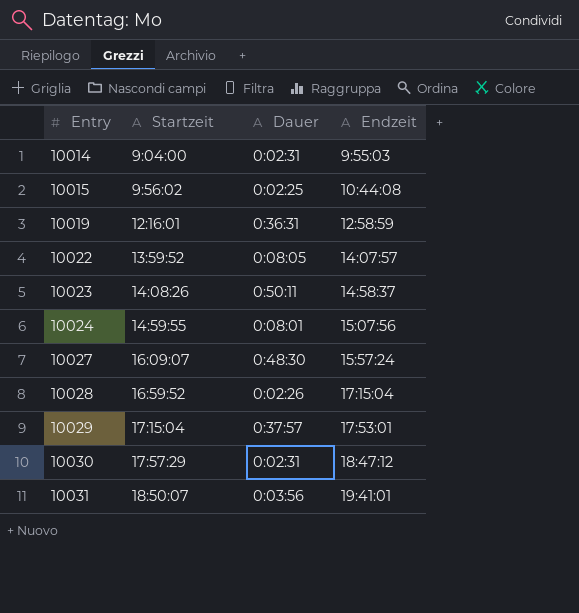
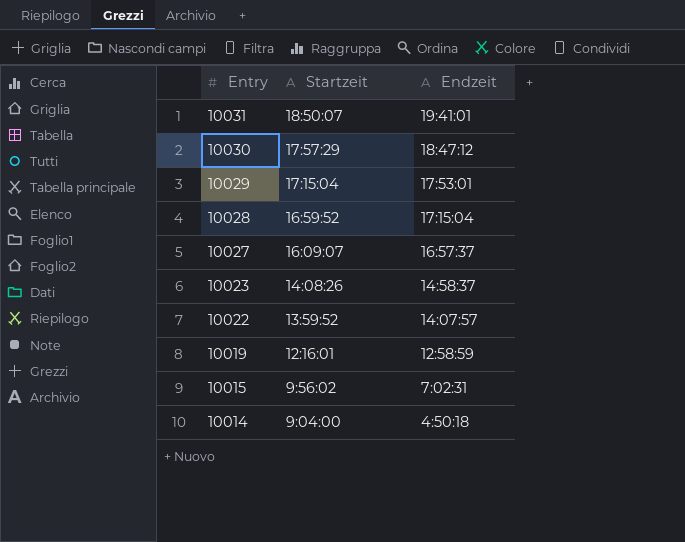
row order: Entry ascending -> Entry descending
column Dauer | position: 3 -> none
row 10024: 14:59:55 | 0:08:01 | 15:07:56 -> none
10027 | Endzeit: 15:57:24 -> 16:57:37
10015 | Endzeit: 10:44:08 -> 7:02:31
10014 | Endzeit: 9:55:03 -> 4:50:18

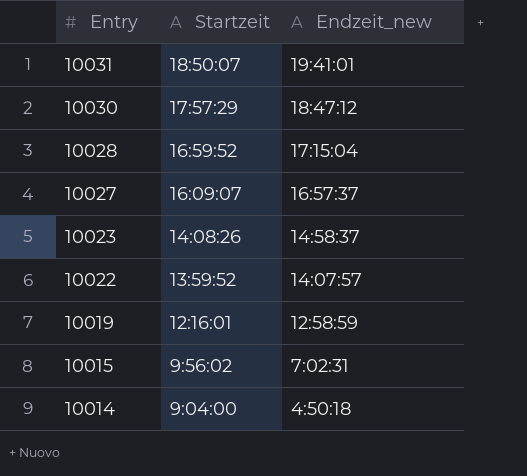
column name: Endzeit -> Endzeit_new
row 10029: 17:15:04 | 17:53:01 -> none

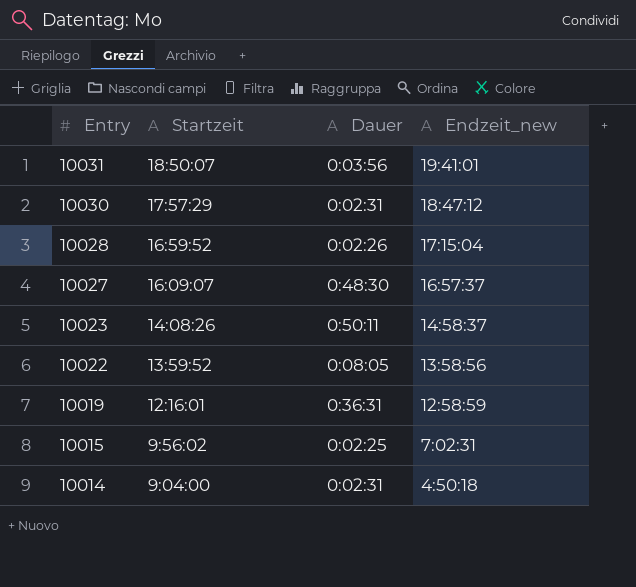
column Dauer | position: none -> 3
10022 | Endzeit_new: 14:07:57 -> 13:58:56

